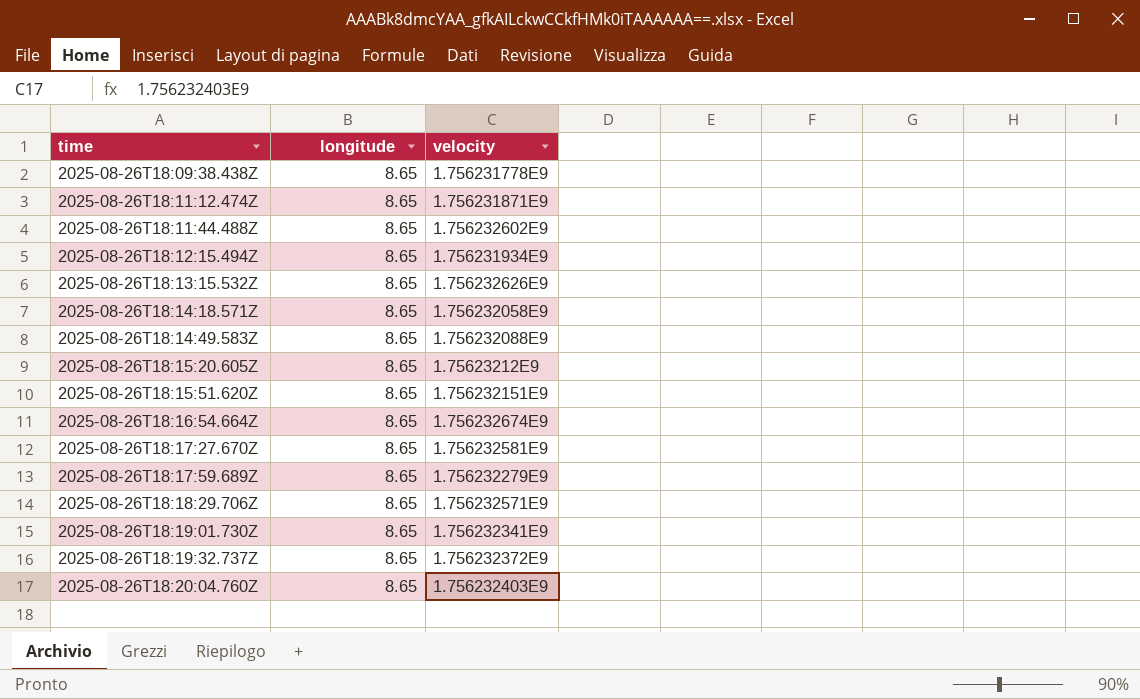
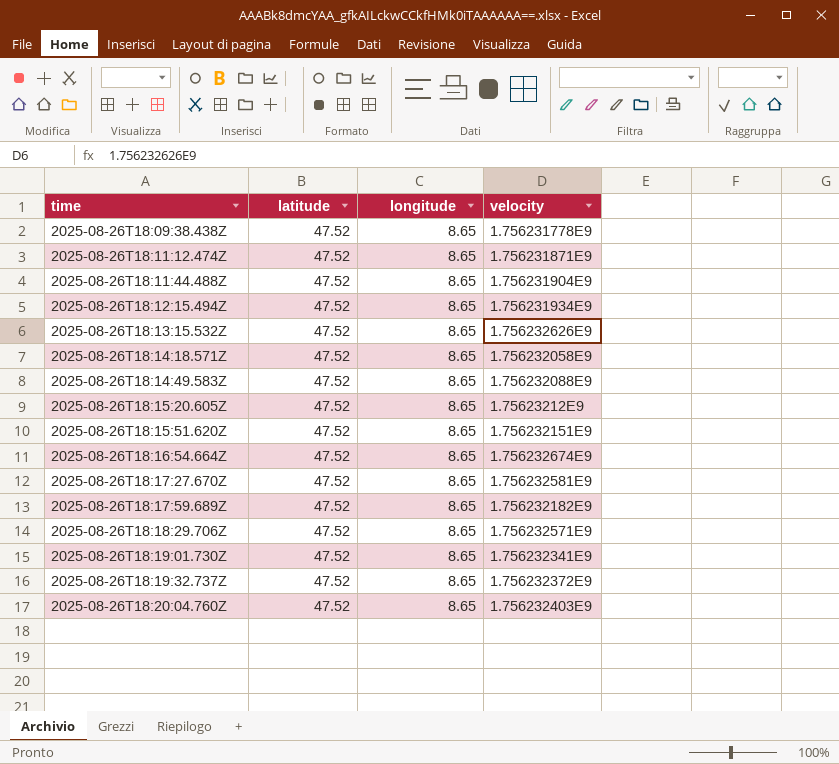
column latitude | position: none -> 2
2025-08-26T18:11:44.488Z | velocity: 1.756232602E9 -> 1.756231904E9
2025-08-26T18:17:59.689Z | velocity: 1.756232279E9 -> 1.756232182E9

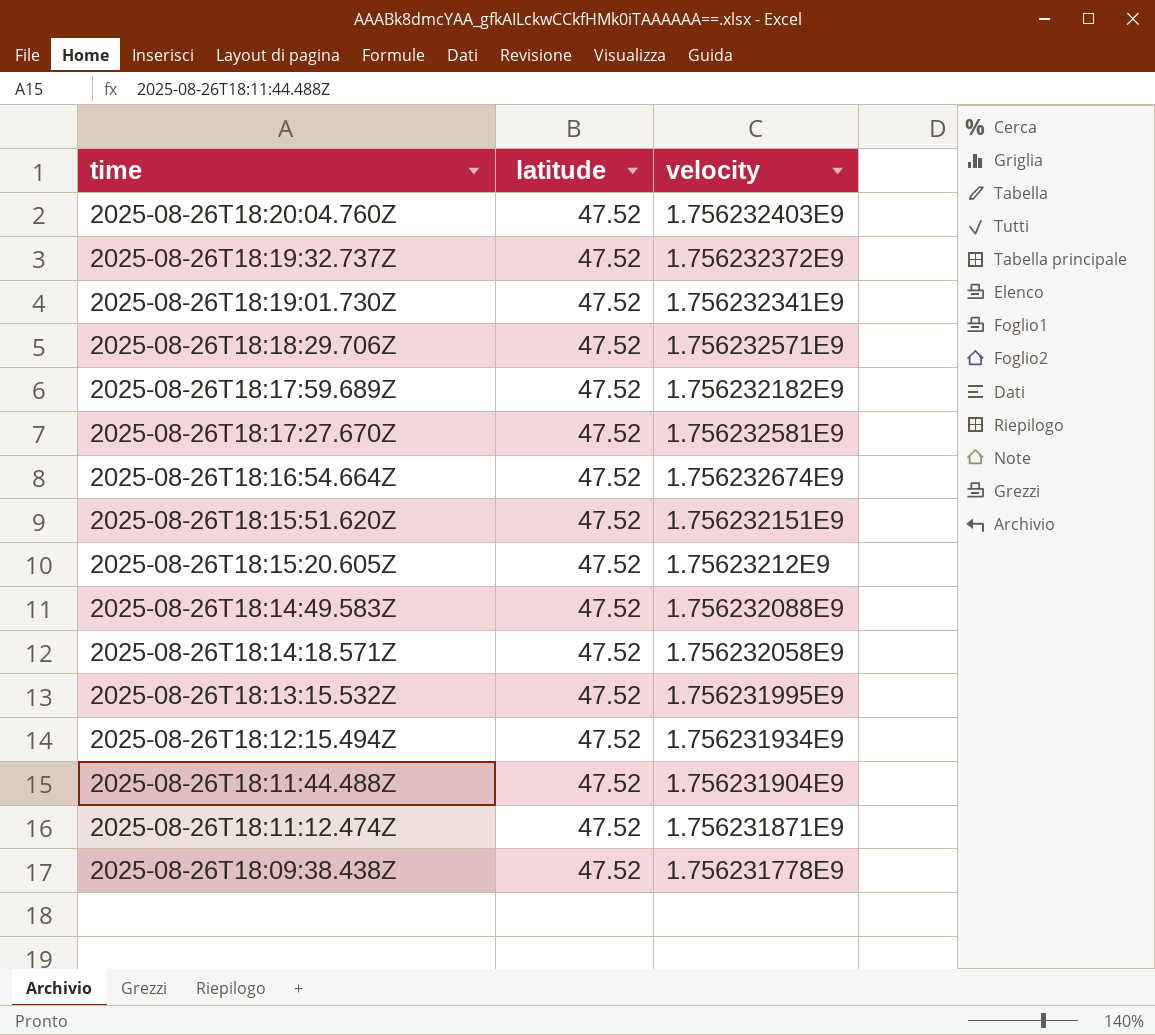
row order: time ascending -> time descending
column longitude | position: 3 -> none
2025-08-26T18:13:15.532Z | velocity: 1.756232626E9 -> 1.756231995E9

